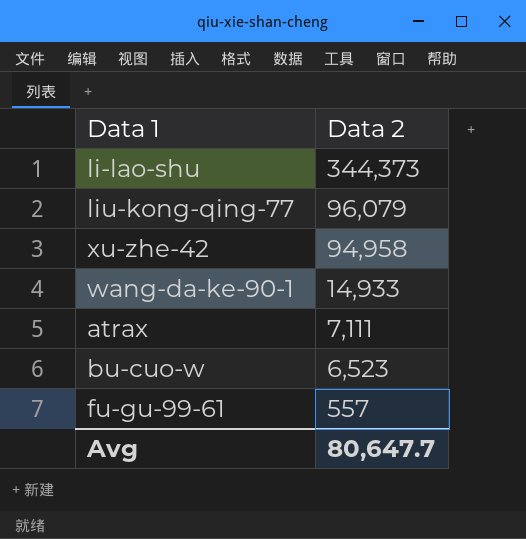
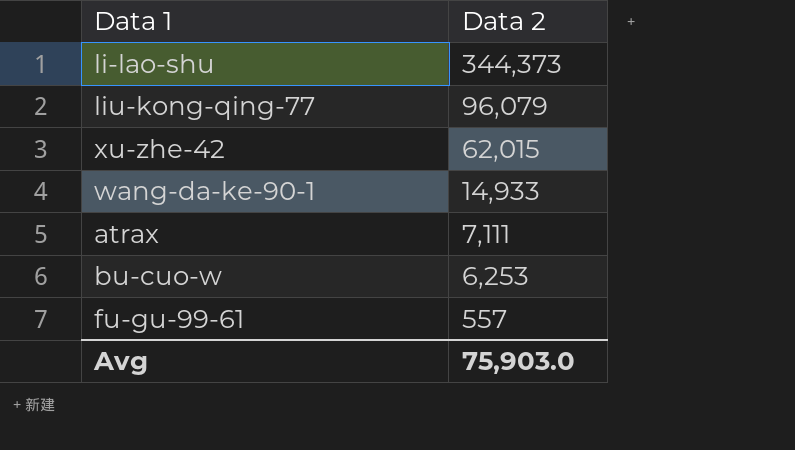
xu-zhe-42 | Data 2: 94,958 -> 62,015
bu-cuo-w | Data 2: 6,523 -> 6,253
Avg | Data 2: 80,647.7 -> 75,903.0

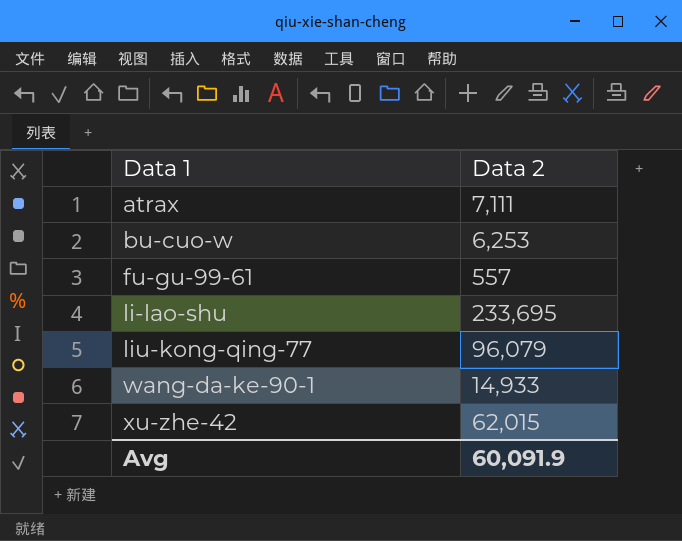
row order: Data 2 descending -> Data 1 ascending
li-lao-shu | Data 2: 344,373 -> 233,695
Avg | Data 2: 75,903.0 -> 60,091.9

